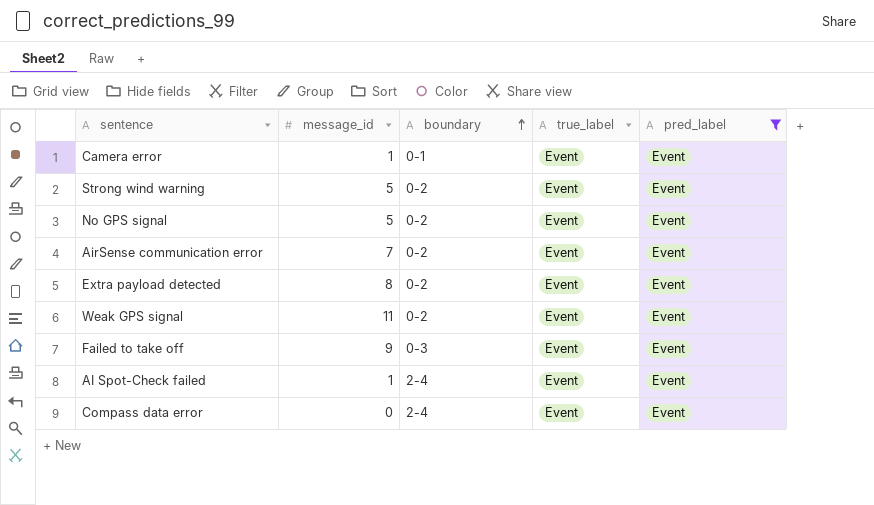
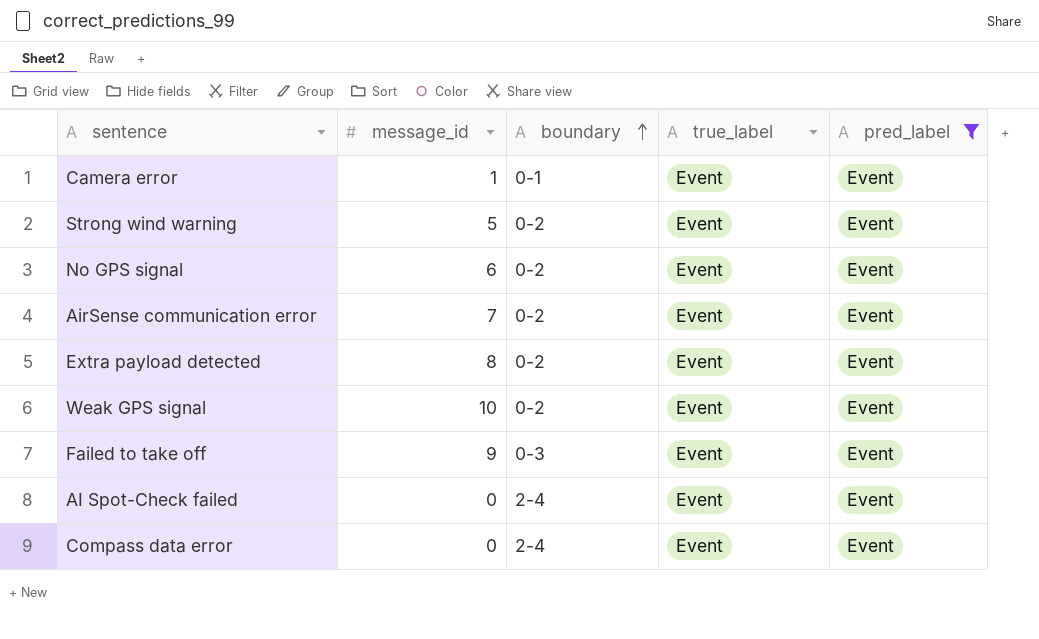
No GPS signal | message_id: 5 -> 6
Weak GPS signal | message_id: 11 -> 10
AI Spot-Check failed | message_id: 1 -> 0

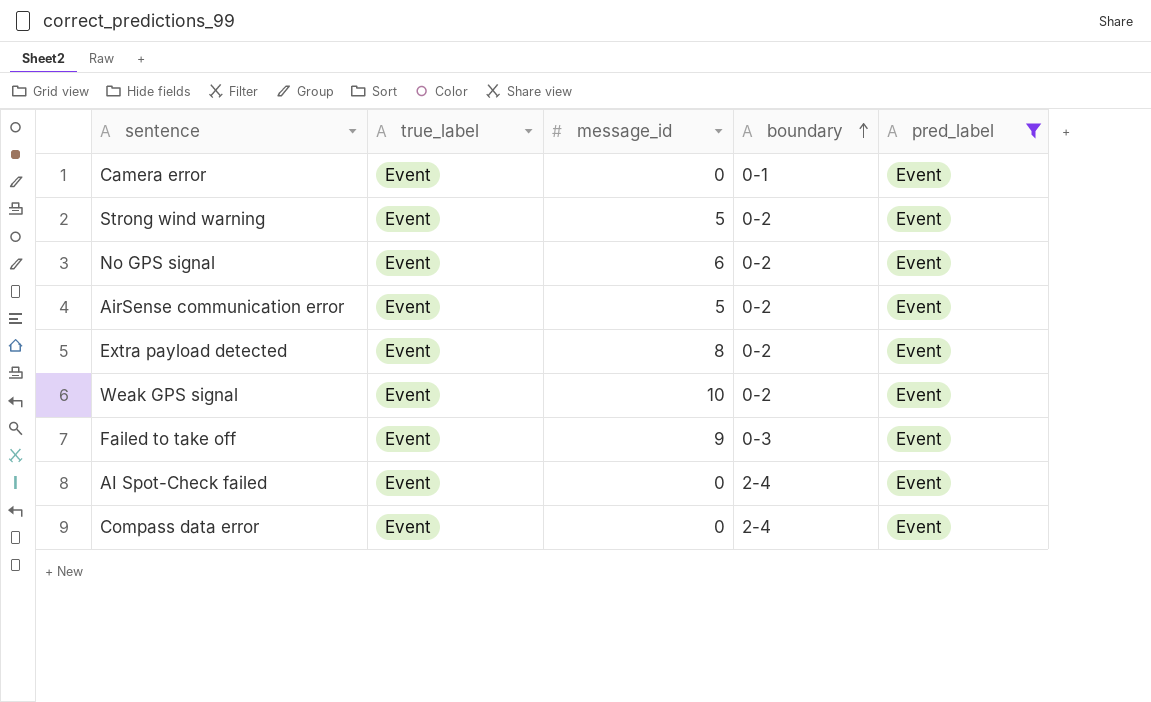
column true_label | position: 4 -> 2
Camera error | message_id: 1 -> 0
AirSense communication error | message_id: 7 -> 5

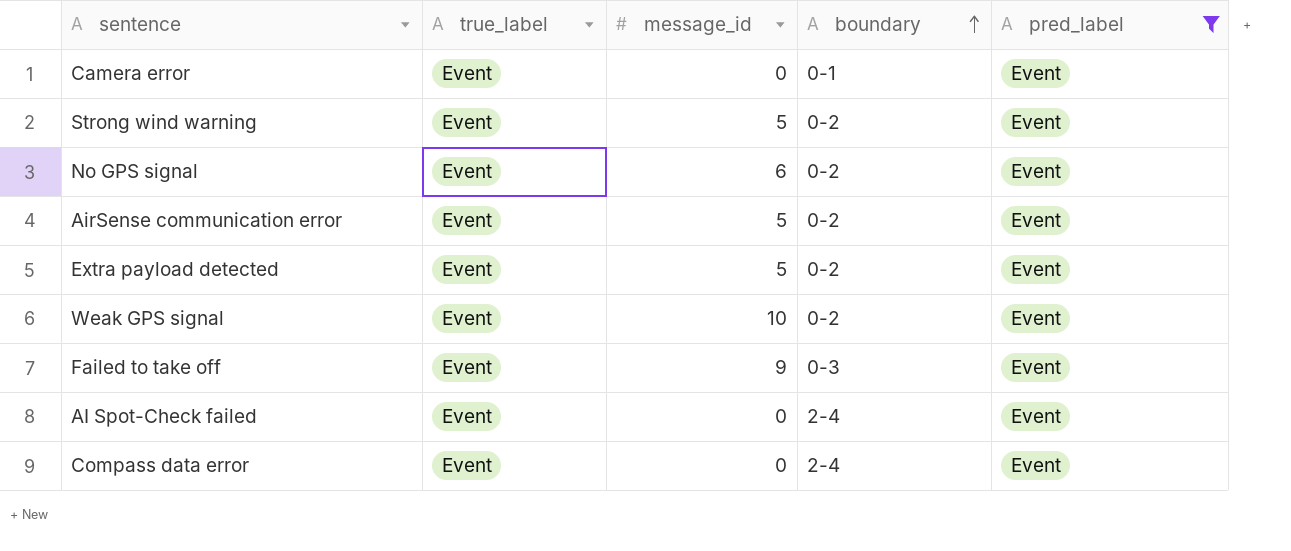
Extra payload detected | message_id: 8 -> 5

